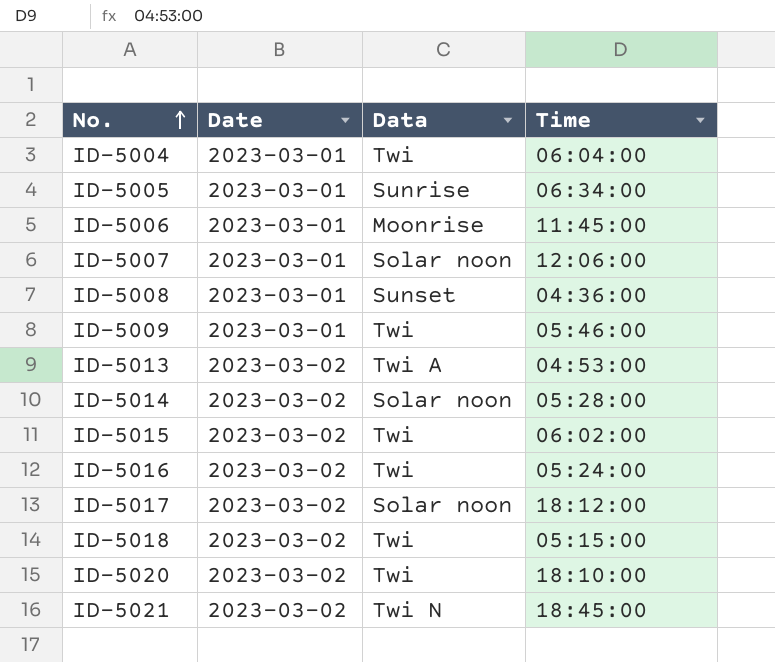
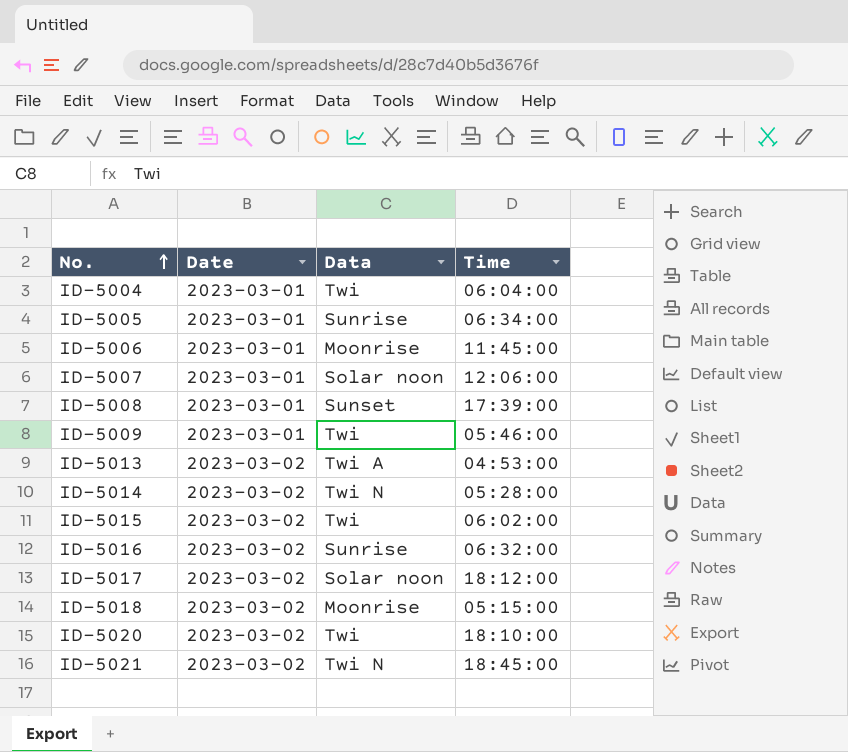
ID-5008 | Time: 04:36:00 -> 17:39:00
ID-5014 | Data: Solar noon -> Twi N
ID-5016 | Data: Twi -> Sunrise
ID-5016 | Time: 05:24:00 -> 06:32:00
ID-5018 | Data: Twi -> Moonrise

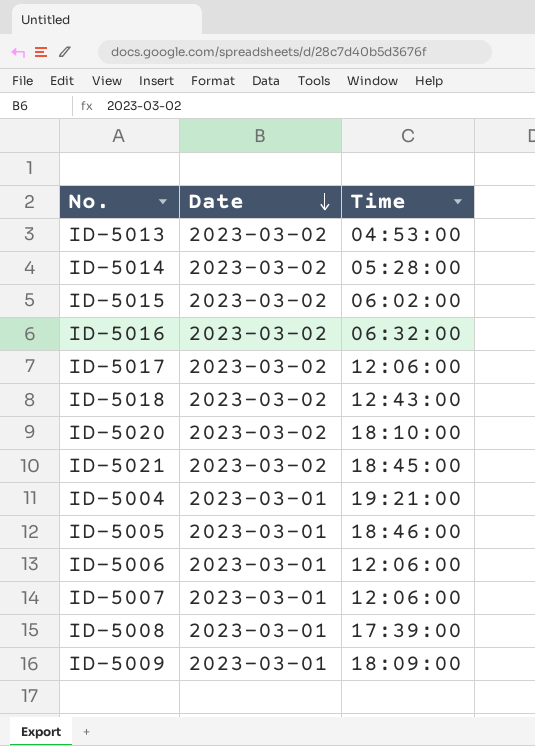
row order: No. ascending -> Date descending
column Data | position: 3 -> none
ID-5017 | Time: 18:12:00 -> 12:06:00
ID-5018 | Time: 05:15:00 -> 12:43:00
ID-5004 | Time: 06:04:00 -> 19:21:00
ID-5005 | Time: 06:34:00 -> 18:46:00
ID-5006 | Time: 11:45:00 -> 12:06:00
ID-5009 | Time: 05:46:00 -> 18:09:00

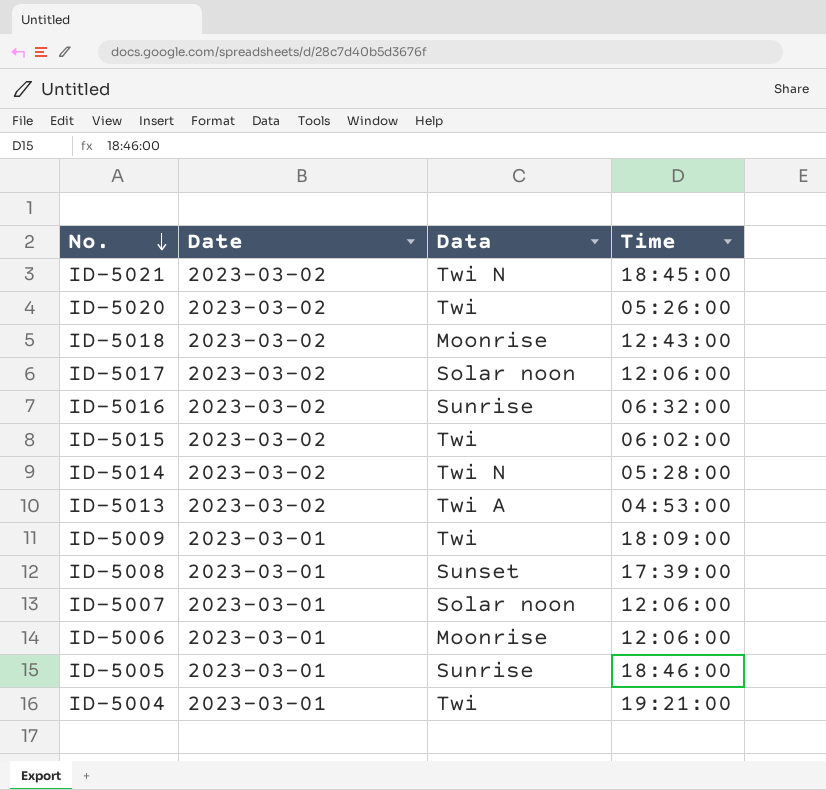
row order: Date descending -> No. descending
column Data | position: none -> 3
ID-5020 | Time: 18:10:00 -> 05:26:00

